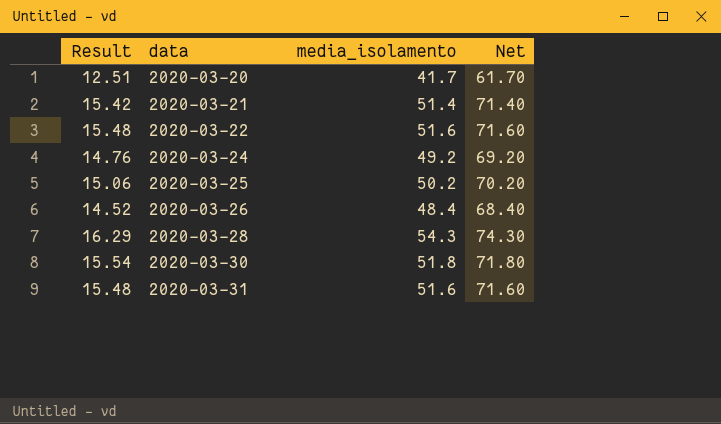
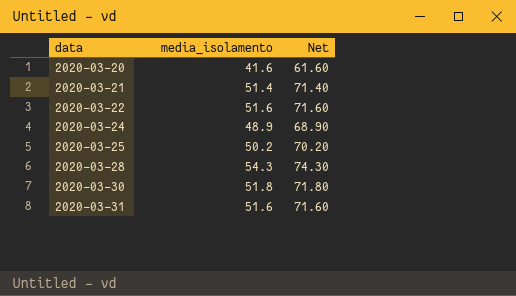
column Result | formula: [media_isolamento] * 0.3 -> none
row 2020-03-26: 14.52 | 48.4 | 68.40 -> none
2020-03-20 | media_isolamento: 41.7 -> 41.6
2020-03-20 | Net: 61.70 -> 61.60
2020-03-24 | media_isolamento: 49.2 -> 48.9
2020-03-24 | Net: 69.20 -> 68.90

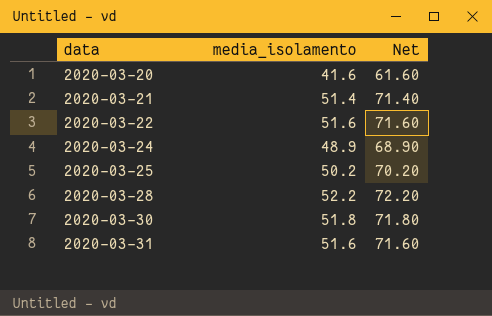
2020-03-28 | media_isolamento: 54.3 -> 52.2
2020-03-28 | Net: 74.30 -> 72.20

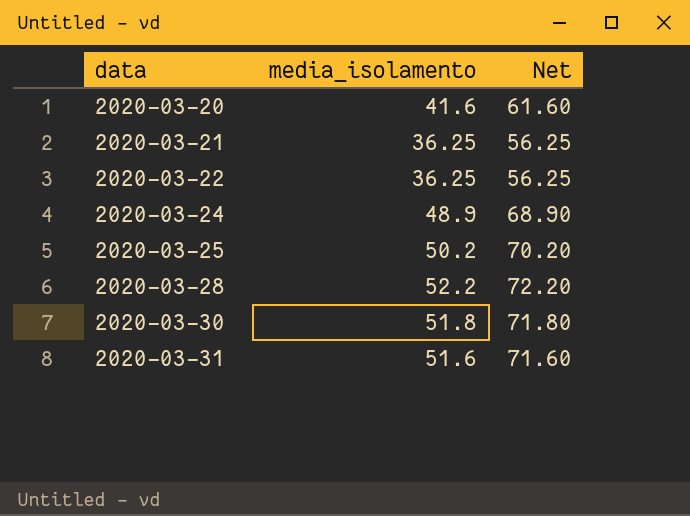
2020-03-21 | media_isolamento: 51.4 -> 36.25
2020-03-21 | Net: 71.40 -> 56.25
2020-03-22 | media_isolamento: 51.6 -> 36.25
2020-03-22 | Net: 71.60 -> 56.25

